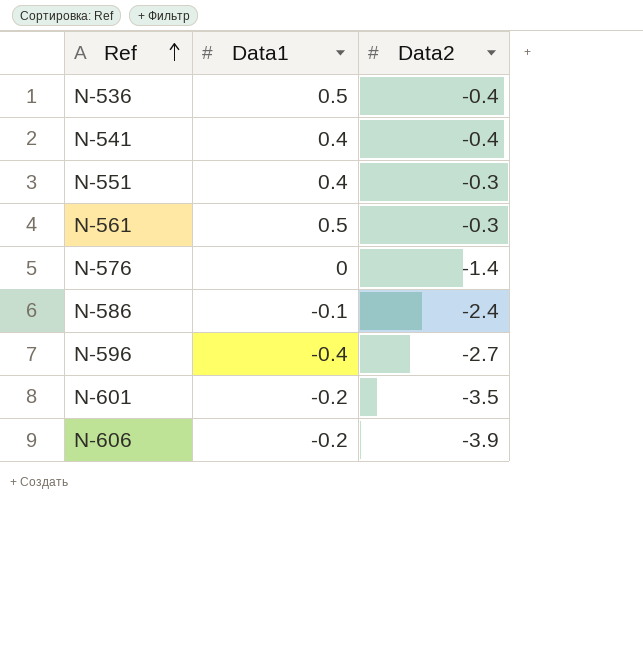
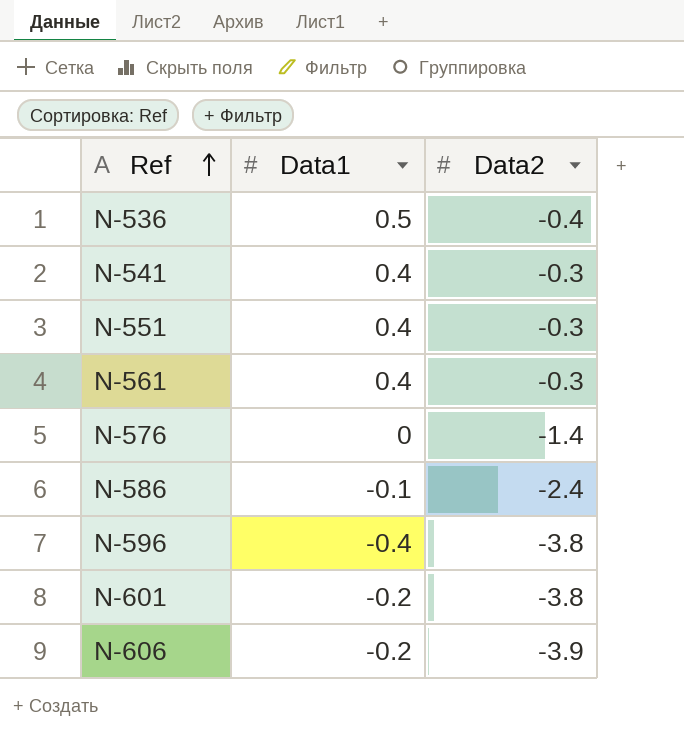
N-541 | Data2: -0.4 -> -0.3
N-561 | Data1: 0.5 -> 0.4
N-596 | Data2: -2.7 -> -3.8
N-601 | Data2: -3.5 -> -3.8

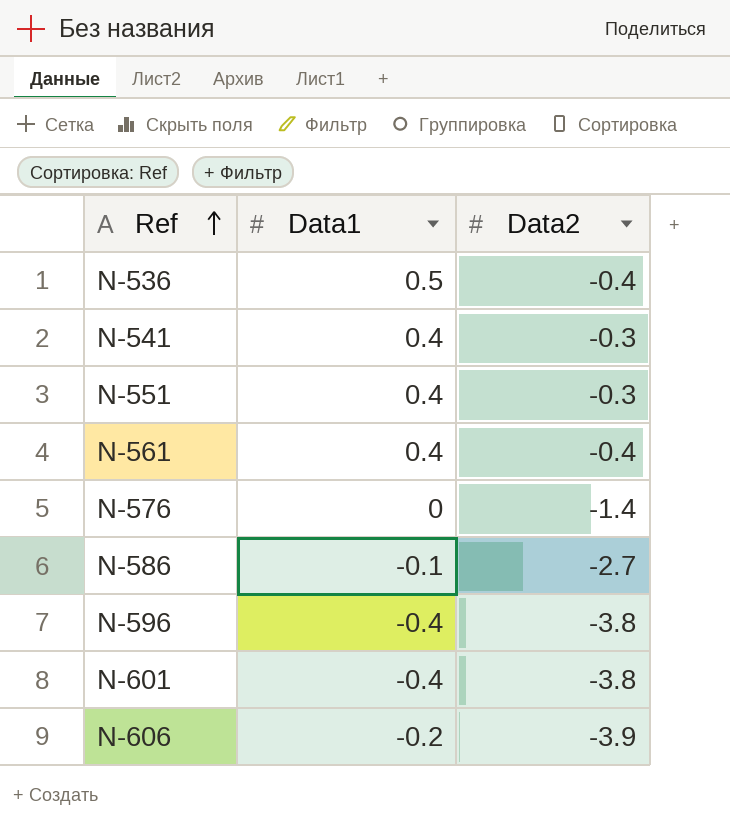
N-561 | Data2: -0.3 -> -0.4
N-586 | Data2: -2.4 -> -2.7
N-601 | Data1: -0.2 -> -0.4

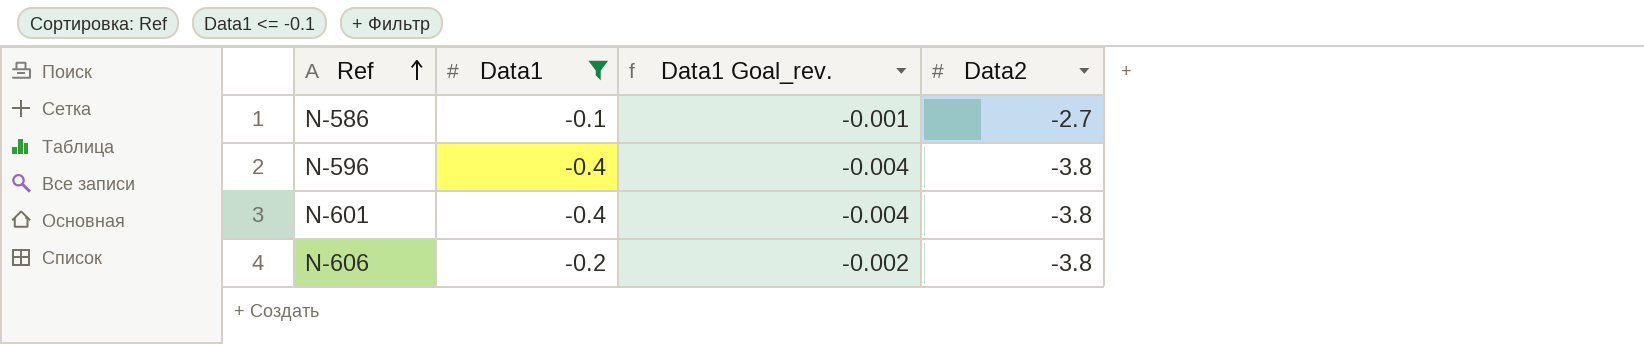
filter: none -> Data1 <= -0.1
column Data1 Goal_rev. | formula: none -> [Data1] * 0.01
N-606 | Data2: -3.9 -> -3.8

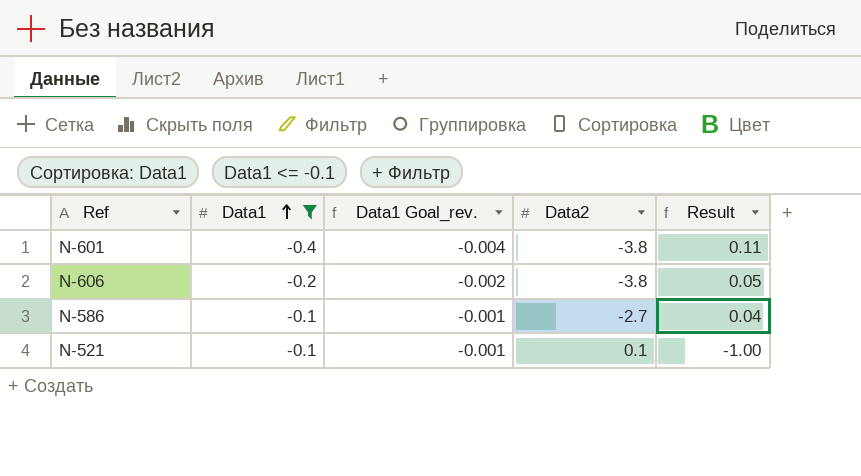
row order: Ref ascending -> Data1 ascending
column Result | formula: none -> [Data1] / [Data2]
row N-596: -0.4 | -0.004 | -3.8 -> none
row N-521: none -> -0.1 | -0.001 | 0.1 | -1.00

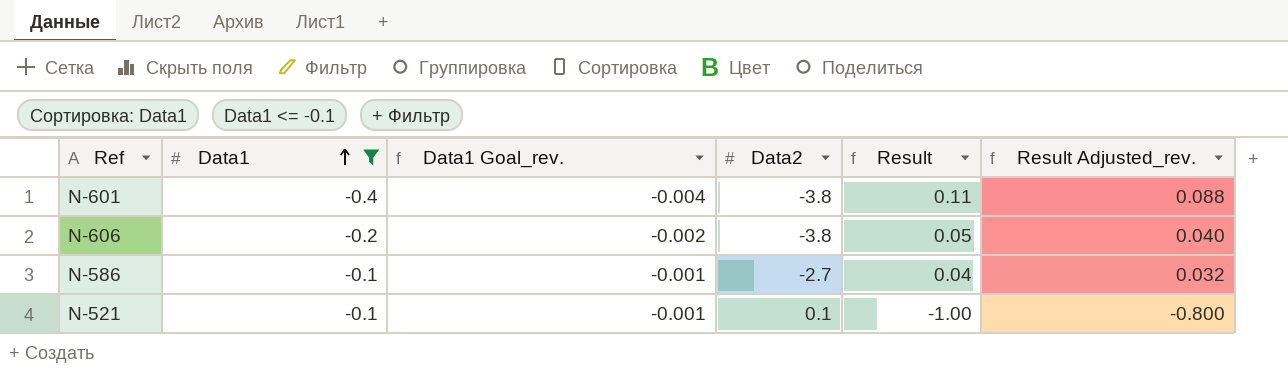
column Result Adjusted_rev. | formula: none -> [Result] * 0.8

